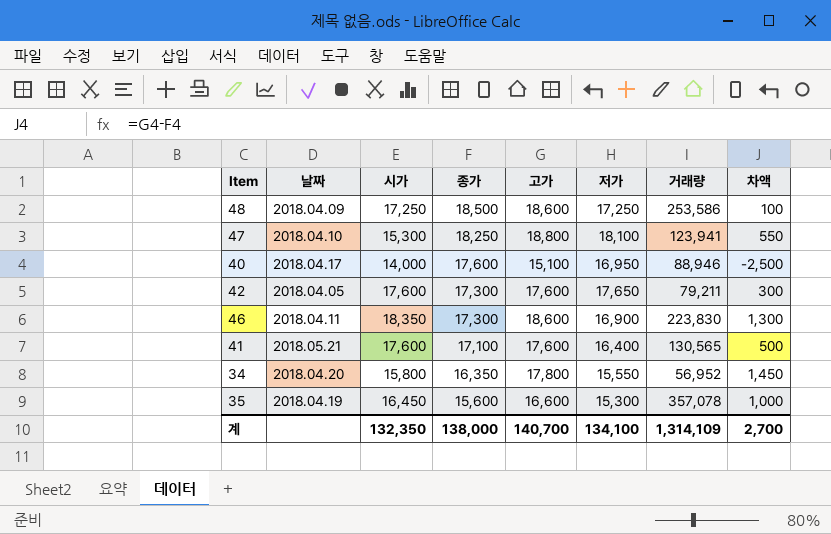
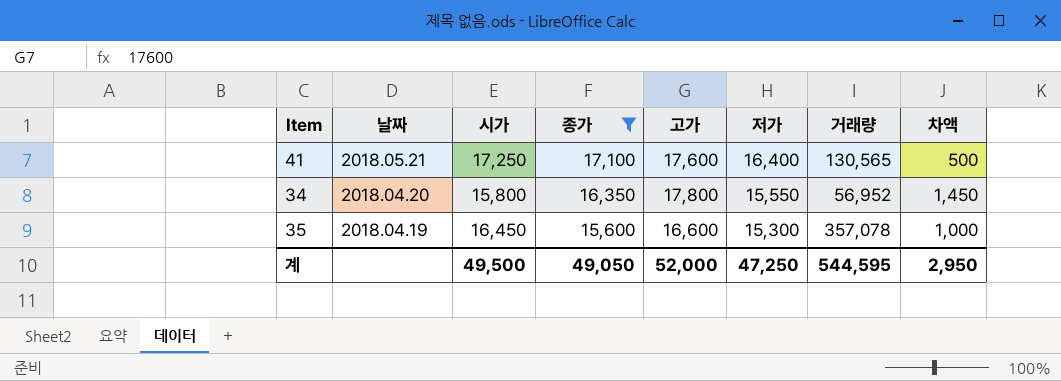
filter: none -> 종가 <= 17,100
41 | 시가: 17,600 -> 17,250
계 | 시가: 132,350 -> 49,500
계 | 종가: 138,000 -> 49,050
계 | 고가: 140,700 -> 52,000
계 | 저가: 134,100 -> 47,250
계 | 거래량: 1,314,109 -> 544,595
계 | 차액: 2,700 -> 2,950

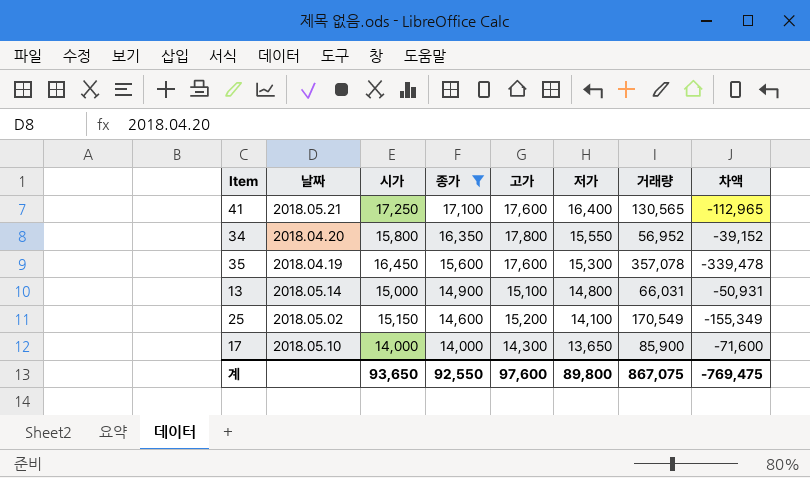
column 차액 | formula: [고가] - [종가] -> [고가] - [거래량]
35 | 고가: 16,600 -> 17,600
row 13: none -> 2018.05.14 | 15,000 | 14,900 | 15,100 | 14,800 | 66,031 | -50,931
row 25: none -> 2018.05.02 | 15,150 | 14,600 | 15,200 | 14,100 | 170,549 | -155,349
row 17: none -> 2018.05.10 | 14,000 | 14,000 | 14,300 | 13,650 | 85,900 | -71,600
계 | 시가: 49,500 -> 93,650
계 | 종가: 49,050 -> 92,550
계 | 고가: 52,000 -> 97,600
계 | 저가: 47,250 -> 89,800
계 | 거래량: 544,595 -> 867,075
계 | 차액: 2,950 -> -769,475

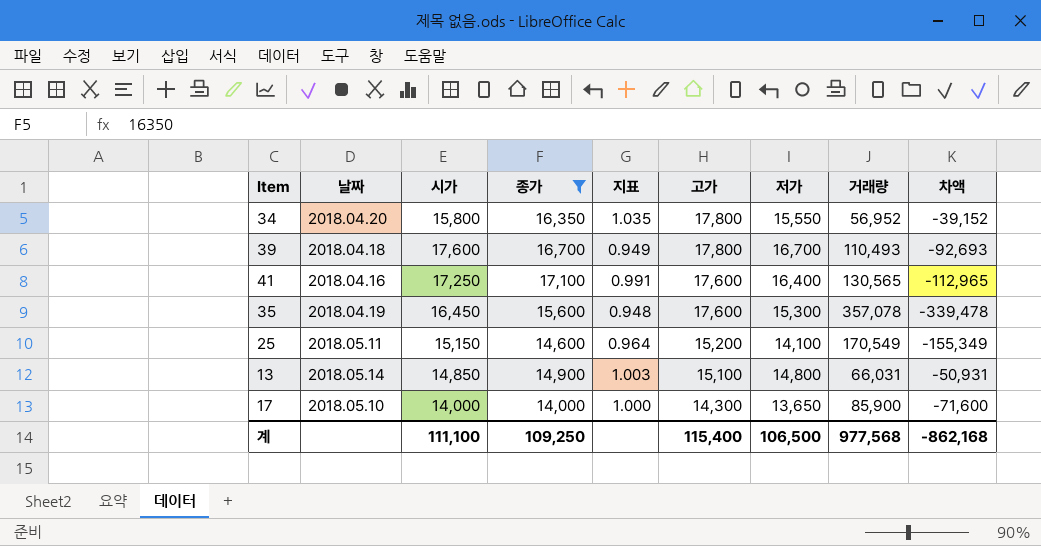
row order: 종가 descending -> 고가 descending
column 지표 | formula: none -> [종가] / [시가]
row 39: none -> 2018.04.18 | 17,600 | 16,700 | 0.949 | 17,800 | 16,700 | 110,493 | -92,693
41 | 날짜: 2018.05.21 -> 2018.04.16
25 | 날짜: 2018.05.02 -> 2018.05.11
13 | 시가: 15,000 -> 14,850
계 | 시가: 93,650 -> 111,100
계 | 종가: 92,550 -> 109,250
계 | 고가: 97,600 -> 115,400
계 | 저가: 89,800 -> 106,500
계 | 거래량: 867,075 -> 977,568
계 | 차액: -769,475 -> -862,168

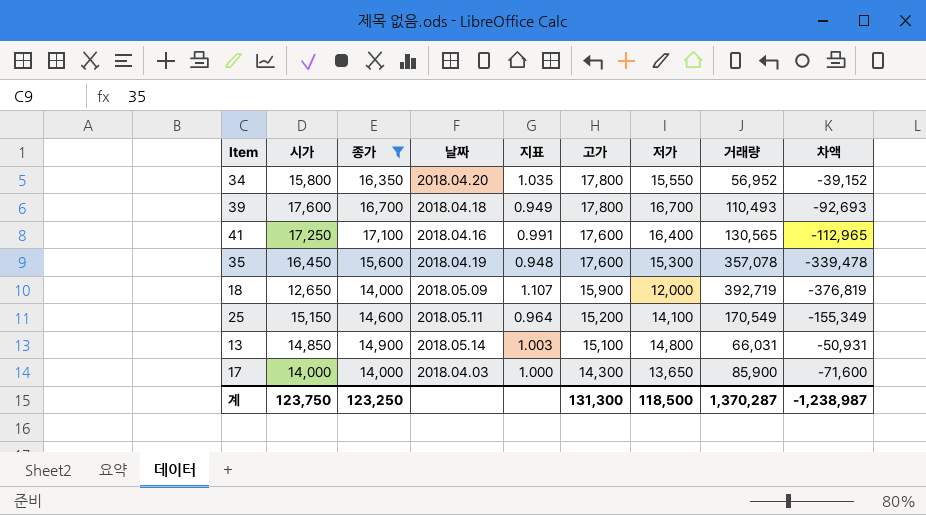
column 날짜 | position: 2 -> 4
row 18: none -> 12,650 | 14,000 | 2018.05.09 | 1.107 | 15,900 | 12,000 | 392,719 | -376,819
17 | 날짜: 2018.05.10 -> 2018.04.03
계 | 시가: 111,100 -> 123,750
계 | 종가: 109,250 -> 123,250
계 | 고가: 115,400 -> 131,300
계 | 저가: 106,500 -> 118,500
계 | 거래량: 977,568 -> 1,370,287
계 | 차액: -862,168 -> -1,238,987

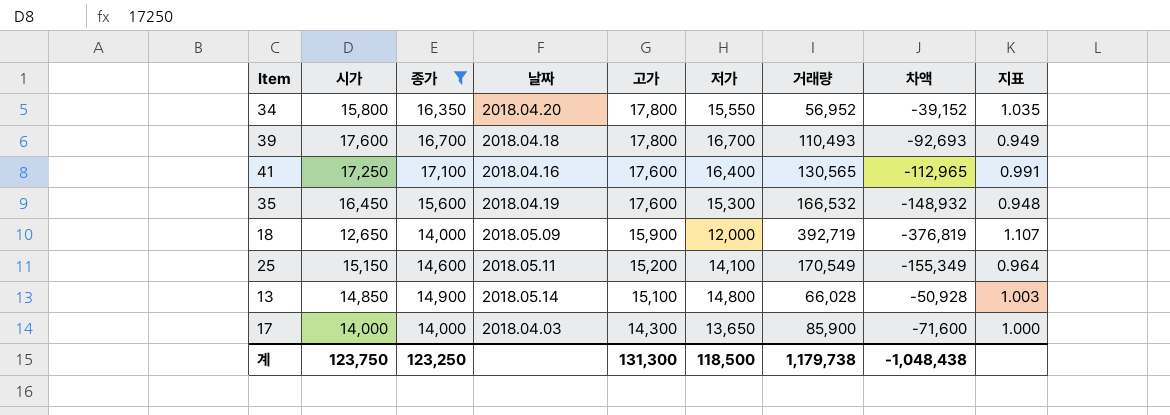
column 지표 | position: 5 -> 9
35 | 거래량: 357,078 -> 166,532
35 | 차액: -339,478 -> -148,932
13 | 거래량: 66,031 -> 66,028
13 | 차액: -50,931 -> -50,928
계 | 거래량: 1,370,287 -> 1,179,738
계 | 차액: -1,238,987 -> -1,048,438

